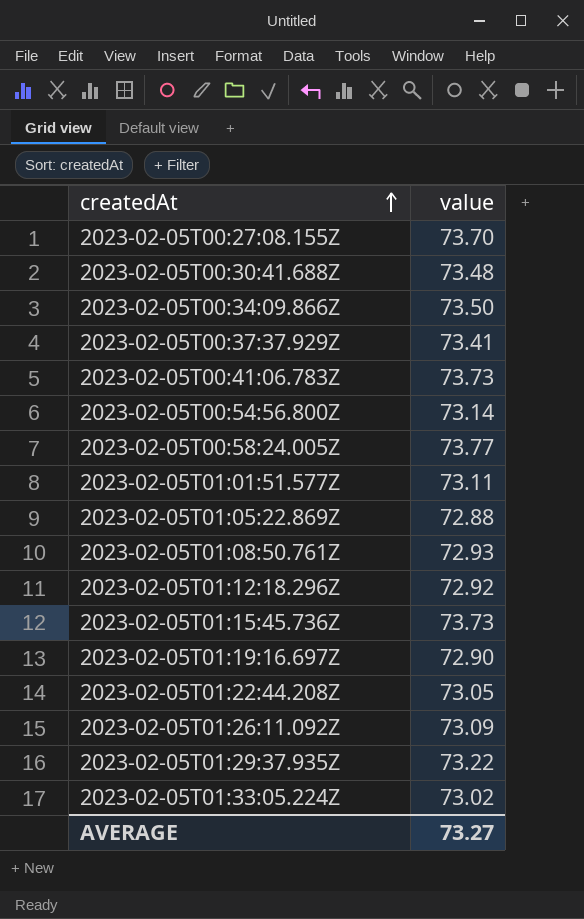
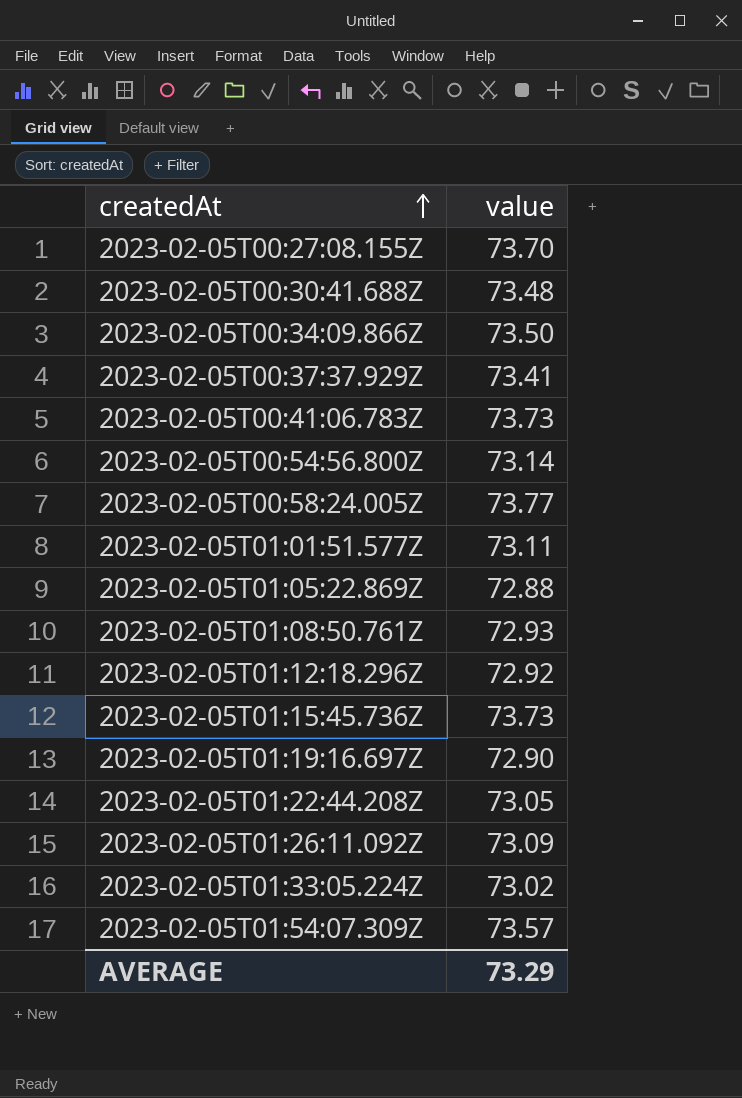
row 2023-02-05T01:29:37.935Z: 73.22 -> none
row 2023-02-05T01:54:07.309Z: none -> 73.57
AVERAGE | value: 73.27 -> 73.29

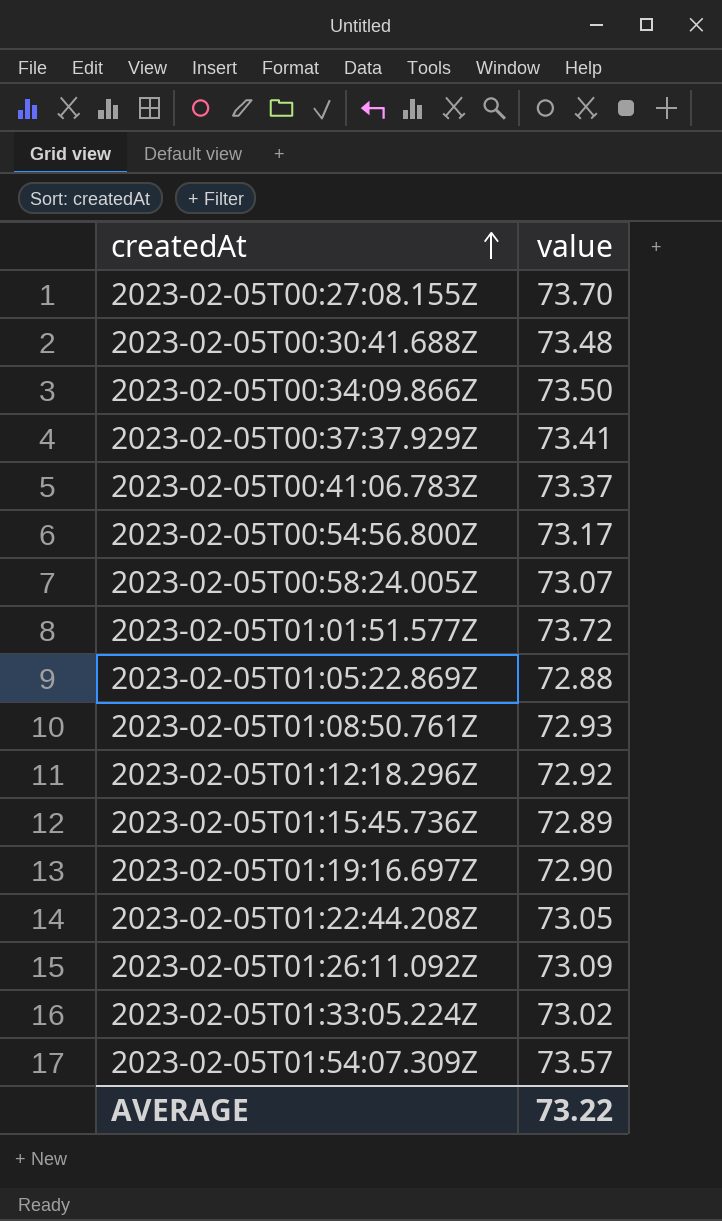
2023-02-05T00:41:06.783Z | value: 73.73 -> 73.37
2023-02-05T00:54:56.800Z | value: 73.14 -> 73.17
2023-02-05T00:58:24.005Z | value: 73.77 -> 73.07
2023-02-05T01:01:51.577Z | value: 73.11 -> 73.72
2023-02-05T01:15:45.736Z | value: 73.73 -> 72.89
AVERAGE | value: 73.29 -> 73.22

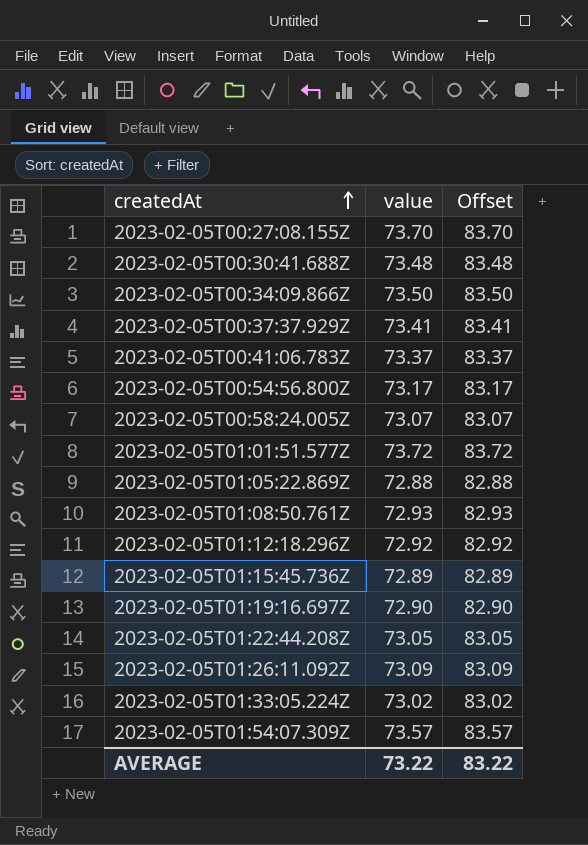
column Offset | formula: none -> [value] + 10

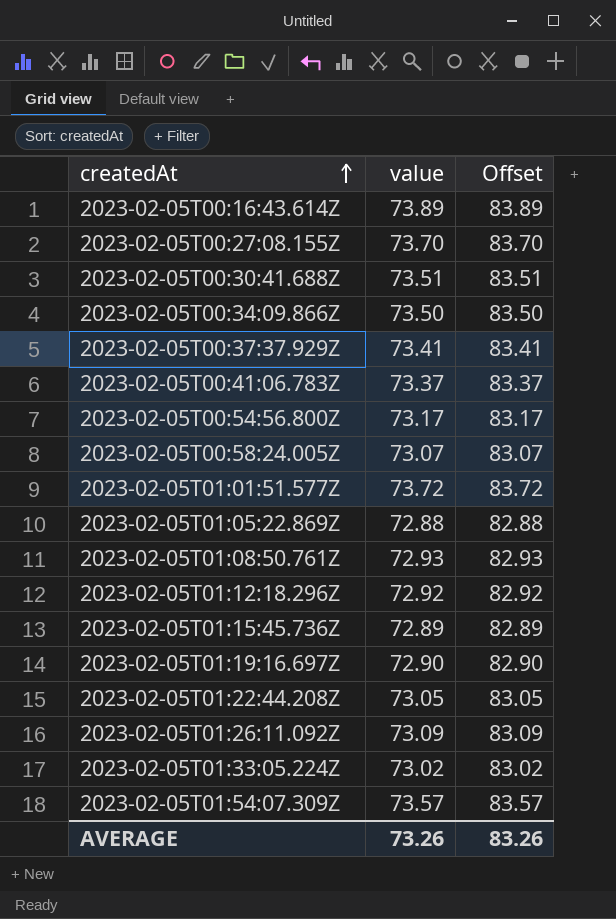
row 2023-02-05T00:16:43.614Z: none -> 73.89 | 83.89
2023-02-05T00:30:41.688Z | value: 73.48 -> 73.51
2023-02-05T00:30:41.688Z | Offset: 83.48 -> 83.51
AVERAGE | value: 73.22 -> 73.26
AVERAGE | Offset: 83.22 -> 83.26

